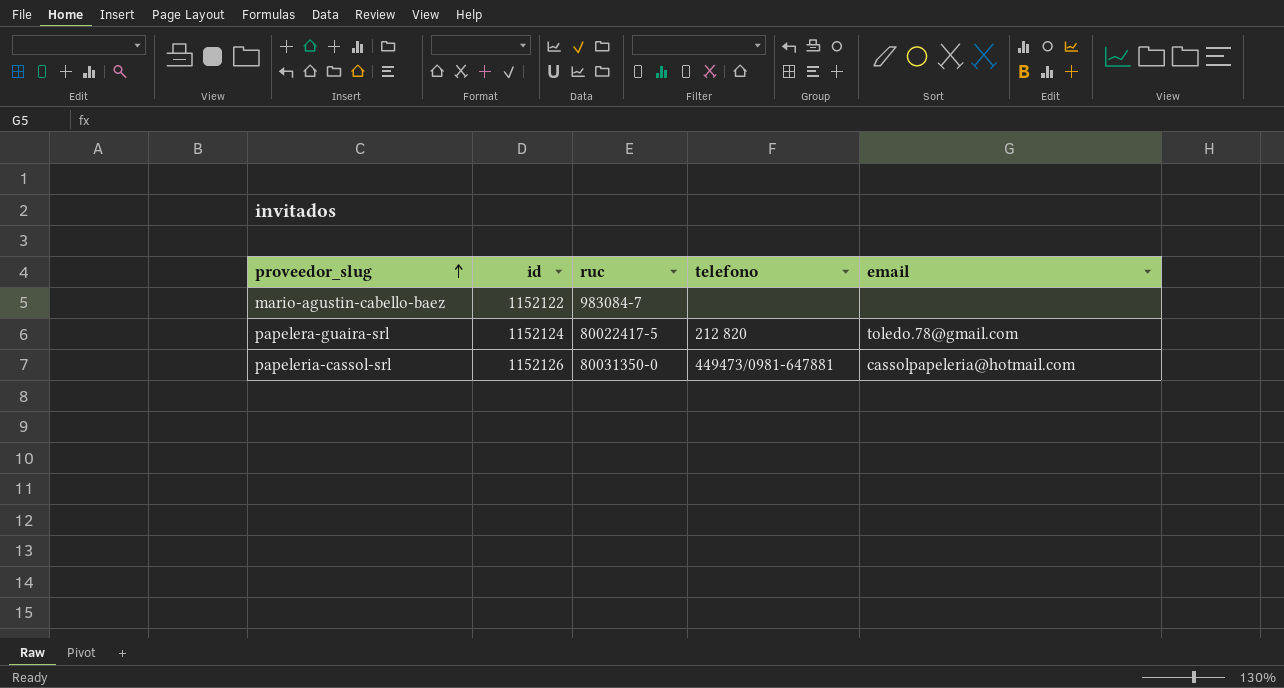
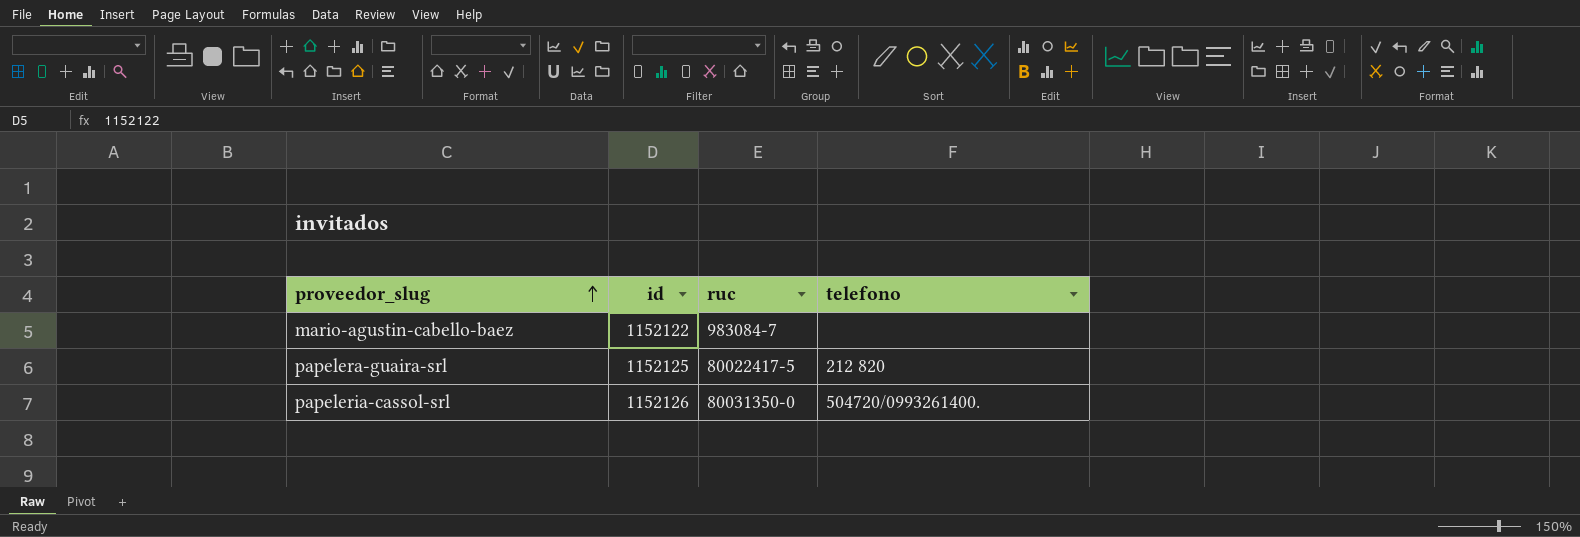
column email | position: 5 -> none
papelera-guaira-srl | id: 1152124 -> 1152125
papeleria-cassol-srl | telefono: 449473/0981-647881 -> 504720/0993261400.

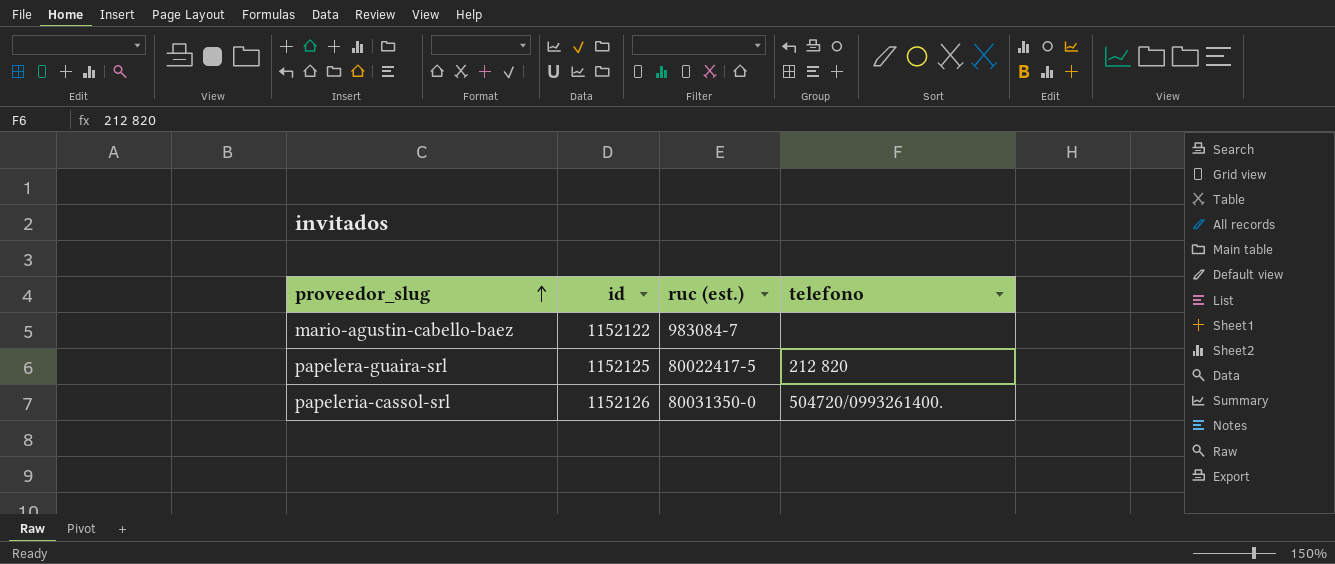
column name: ruc -> ruc (est.)

